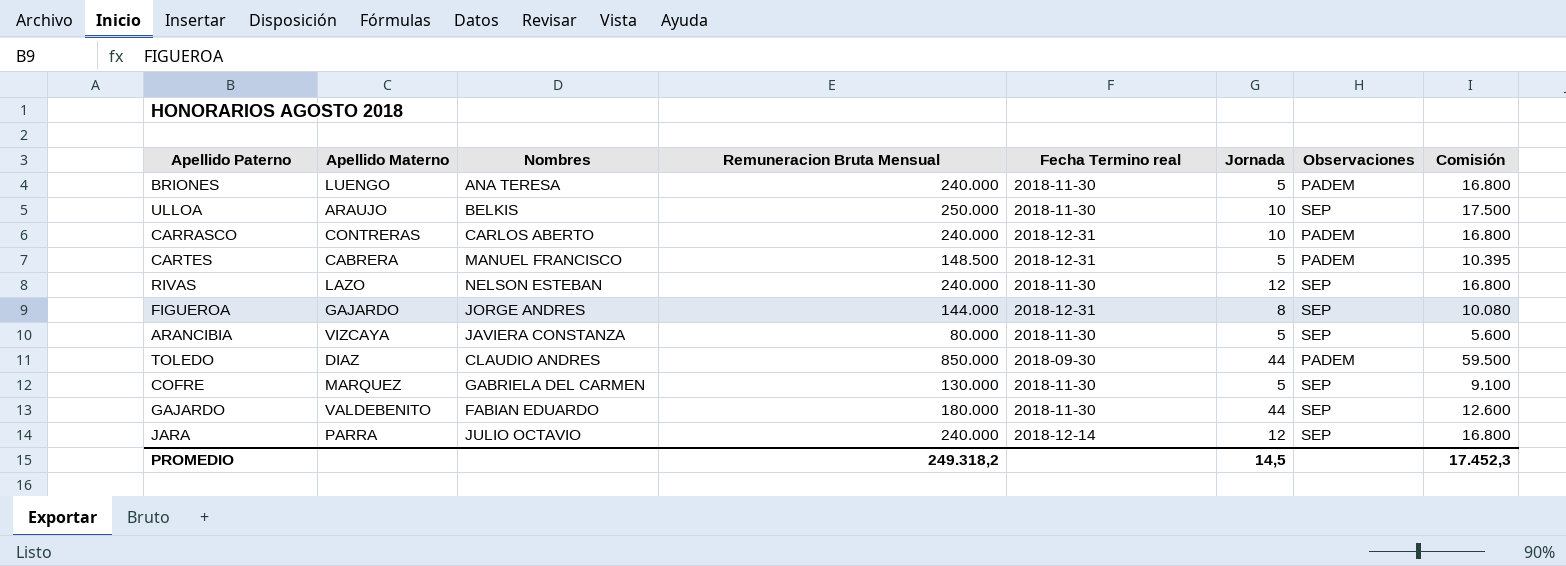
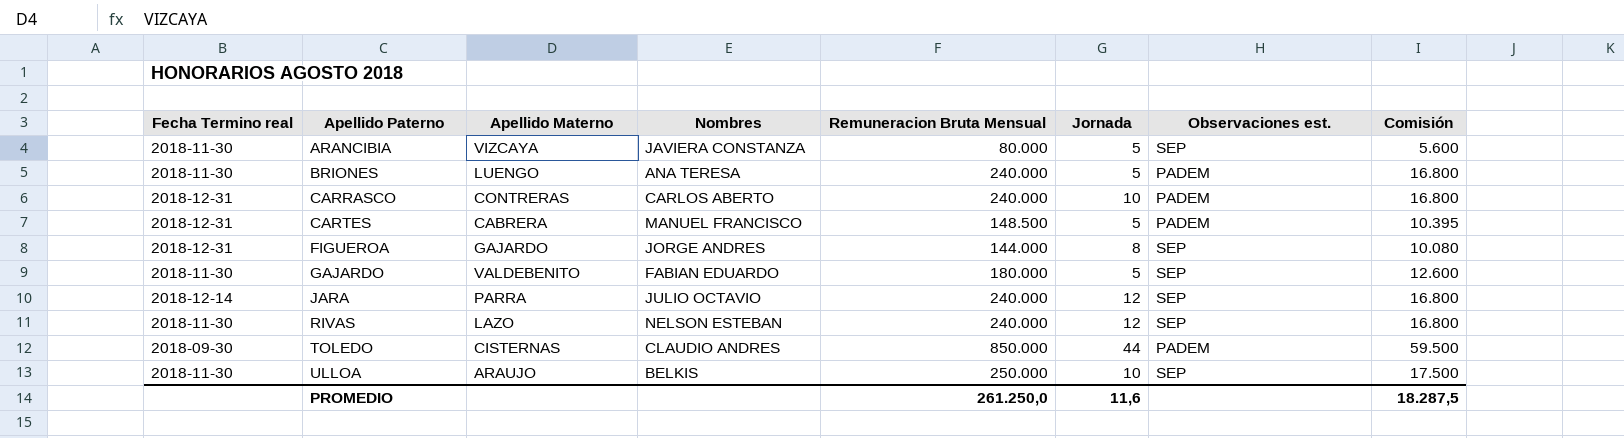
row order: none -> Apellido Paterno ascending
column Fecha Termino real | position: 5 -> 1
column name: Observaciones -> Observaciones est.
row COFRE: MARQUEZ | GABRIELA DEL CARMEN | 130.000 | 2018-11-30 | 5 | SEP | 9.100 -> none
GAJARDO | Jornada: 44 -> 5
TOLEDO | Apellido Materno: DIAZ -> CISTERNAS
PROMEDIO | Remuneracion Bruta Mensual: 249.318,2 -> 261.250,0
PROMEDIO | Jornada: 14,5 -> 11,6
PROMEDIO | Comisión: 17.452,3 -> 18.287,5

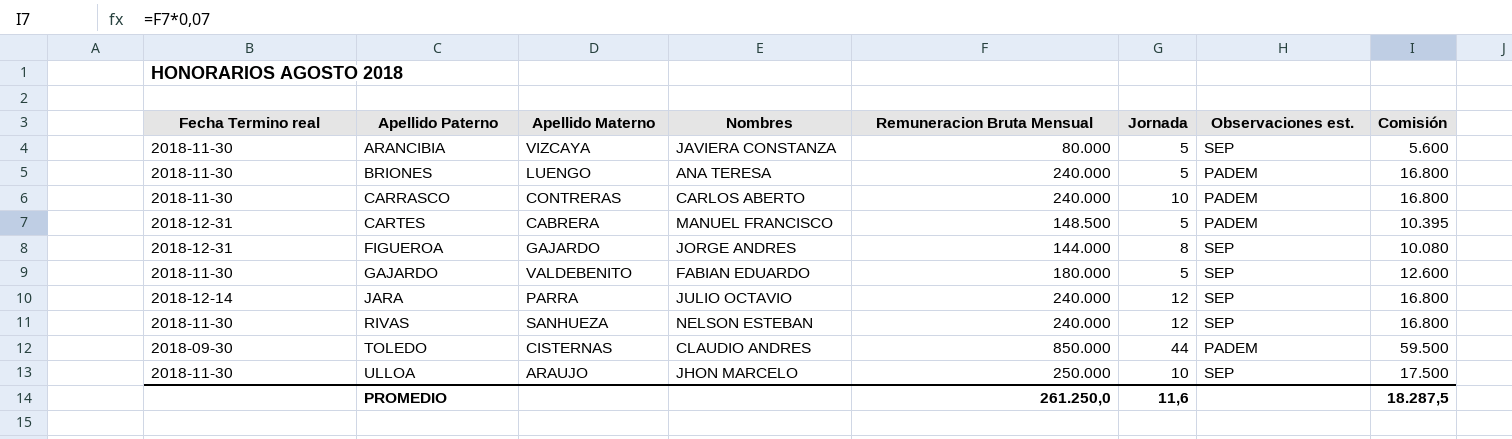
CARRASCO | Fecha Termino real: 2018-12-31 -> 2018-11-30
RIVAS | Apellido Materno: LAZO -> SANHUEZA
ULLOA | Nombres: BELKIS -> JHON MARCELO

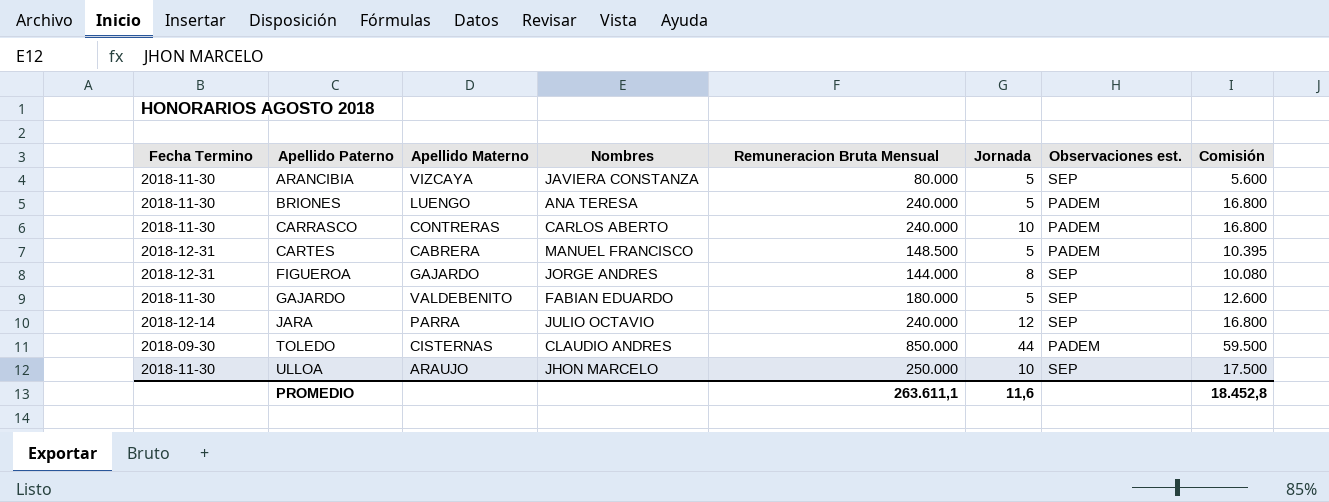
column name: Fecha Termino real -> Fecha Termino
row RIVAS: 2018-11-30 | SANHUEZA | NELSON ESTEBAN | 240.000 | 12 | SEP | 16.800 -> none
PROMEDIO | Remuneracion Bruta Mensual: 261.250,0 -> 263.611,1
PROMEDIO | Comisión: 18.287,5 -> 18.452,8

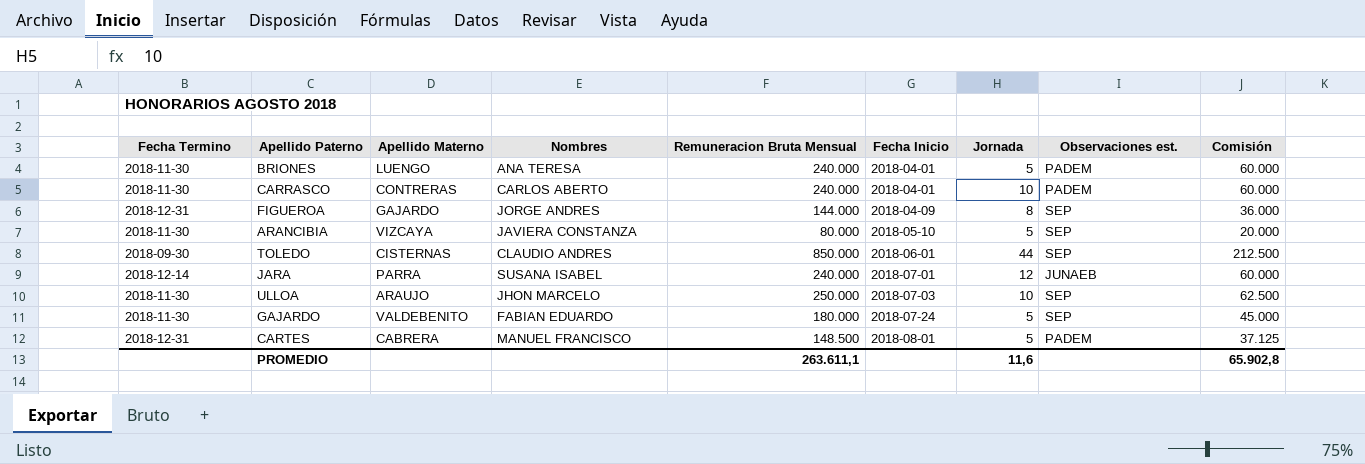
row order: Apellido Paterno ascending -> Fecha Inicio ascending
column Fecha Inicio | position: none -> 6
column Comisión | formula: [Remuneracion Bruta Mensual] * 0,07 -> [Remuneracion Bruta Mensual] * 0,25
TOLEDO | Observaciones est.: PADEM -> SEP
JARA | Nombres: JULIO OCTAVIO -> SUSANA ISABEL
JARA | Observaciones est.: SEP -> JUNAEB
PROMEDIO | Comisión: 18.452,8 -> 65.902,8

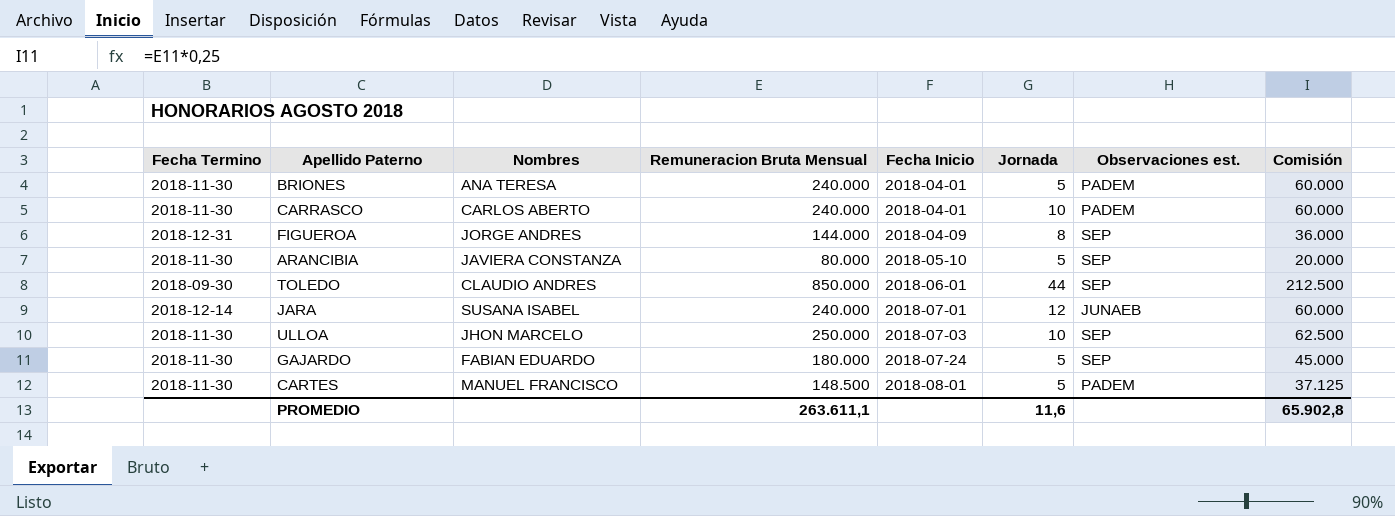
column Apellido Materno | position: 3 -> none
CARTES | Fecha Termino: 2018-12-31 -> 2018-11-30

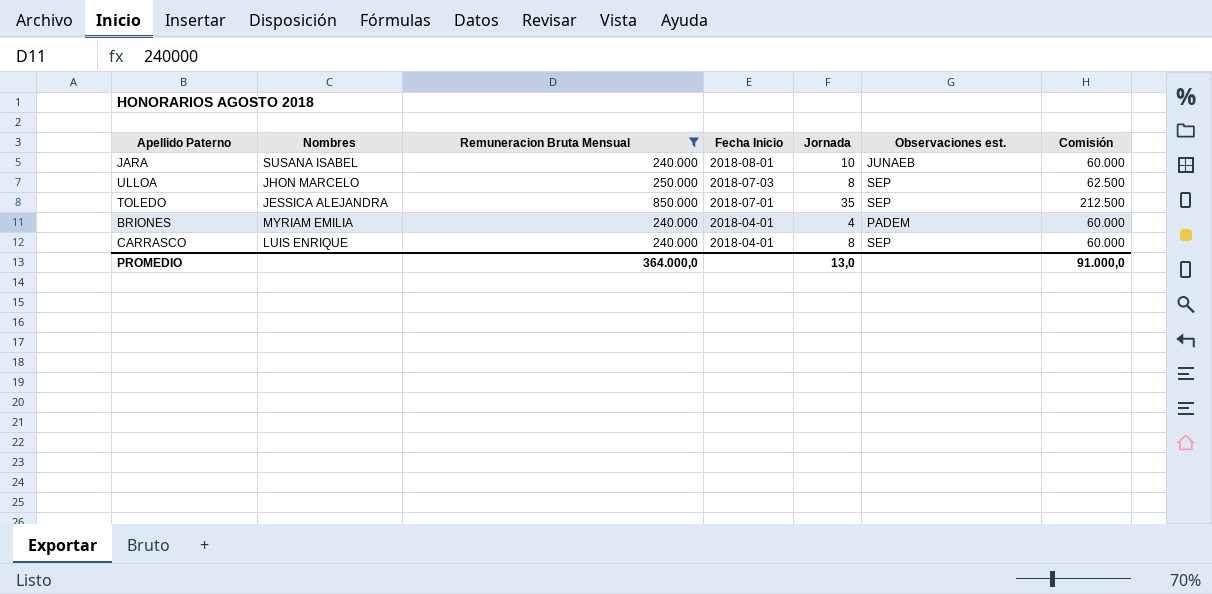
filter: none -> Remuneracion Bruta Mensual >= 240.000
row order: Fecha Inicio ascending -> Fecha Inicio descending
column Fecha Termino | position: 1 -> none
JARA | Fecha Inicio: 2018-07-01 -> 2018-08-01
JARA | Jornada: 12 -> 10
ULLOA | Jornada: 10 -> 8
TOLEDO | Nombres: CLAUDIO ANDRES -> JESSICA ALEJANDRA
TOLEDO | Fecha Inicio: 2018-06-01 -> 2018-07-01
TOLEDO | Jornada: 44 -> 35
BRIONES | Nombres: ANA TERESA -> MYRIAM EMILIA
BRIONES | Jornada: 5 -> 4
CARRASCO | Nombres: CARLOS ABERTO -> LUIS ENRIQUE
CARRASCO | Jornada: 10 -> 8
CARRASCO | Observaciones est.: PADEM -> SEP
PROMEDIO | Remuneracion Bruta Mensual: 263.611,1 -> 364.000,0
PROMEDIO | Jornada: 11,6 -> 13,0
PROMEDIO | Comisión: 65.902,8 -> 91.000,0

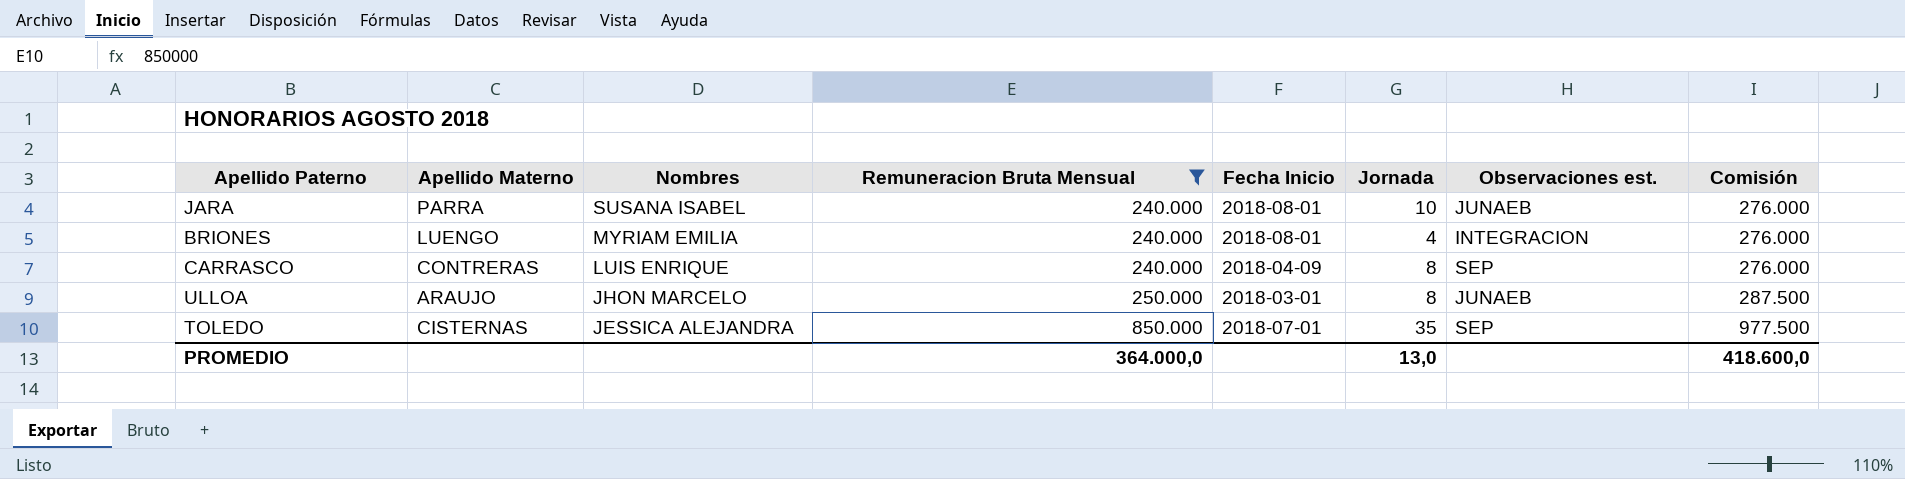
row order: Fecha Inicio descending -> Nombres descending
column Apellido Materno | position: none -> 2
column Comisión | formula: [Remuneracion Bruta Mensual] * 0,25 -> [Remuneracion Bruta Mensual] * 1,15
BRIONES | Fecha Inicio: 2018-04-01 -> 2018-08-01
BRIONES | Observaciones est.: PADEM -> INTEGRACION
CARRASCO | Fecha Inicio: 2018-04-01 -> 2018-04-09
ULLOA | Fecha Inicio: 2018-07-03 -> 2018-03-01
ULLOA | Observaciones est.: SEP -> JUNAEB
PROMEDIO | Comisión: 91.000,0 -> 418.600,0

